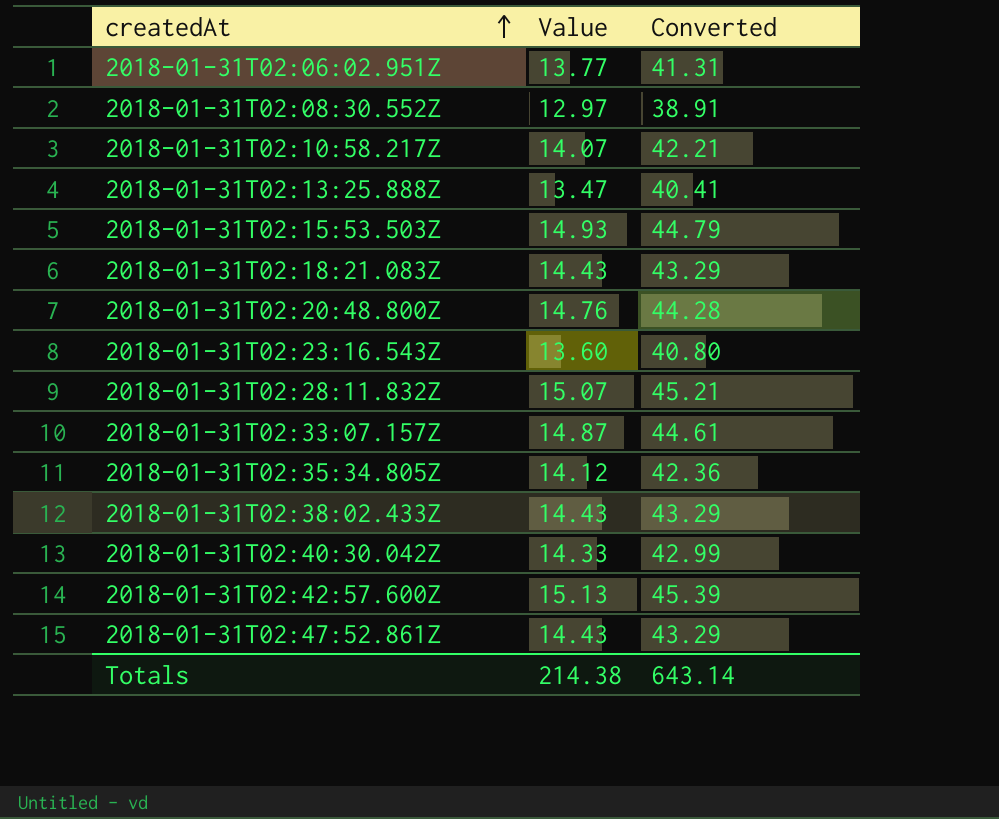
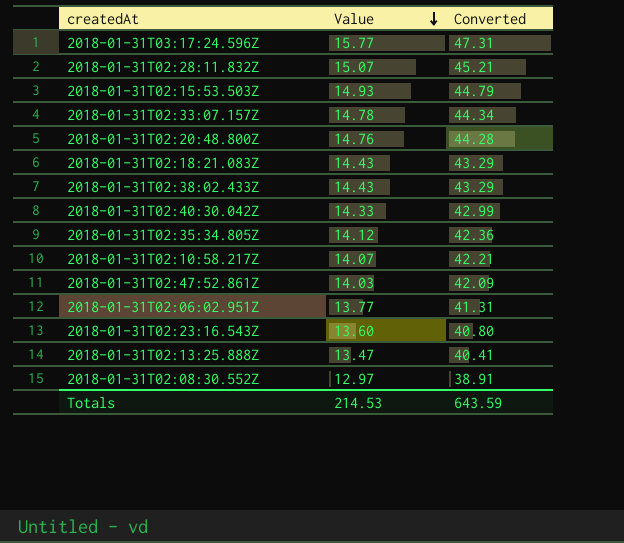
row order: createdAt ascending -> Value descending
row 2018-01-31T02:42:57.600Z: 15.13 | 45.39 -> none
row 2018-01-31T03:17:24.596Z: none -> 15.77 | 47.31
2018-01-31T02:33:07.157Z | Value: 14.87 -> 14.78
2018-01-31T02:33:07.157Z | Converted: 44.61 -> 44.34
2018-01-31T02:47:52.861Z | Value: 14.43 -> 14.03
2018-01-31T02:47:52.861Z | Converted: 43.29 -> 42.09
Totals | Value: 214.38 -> 214.53
Totals | Converted: 643.14 -> 643.59

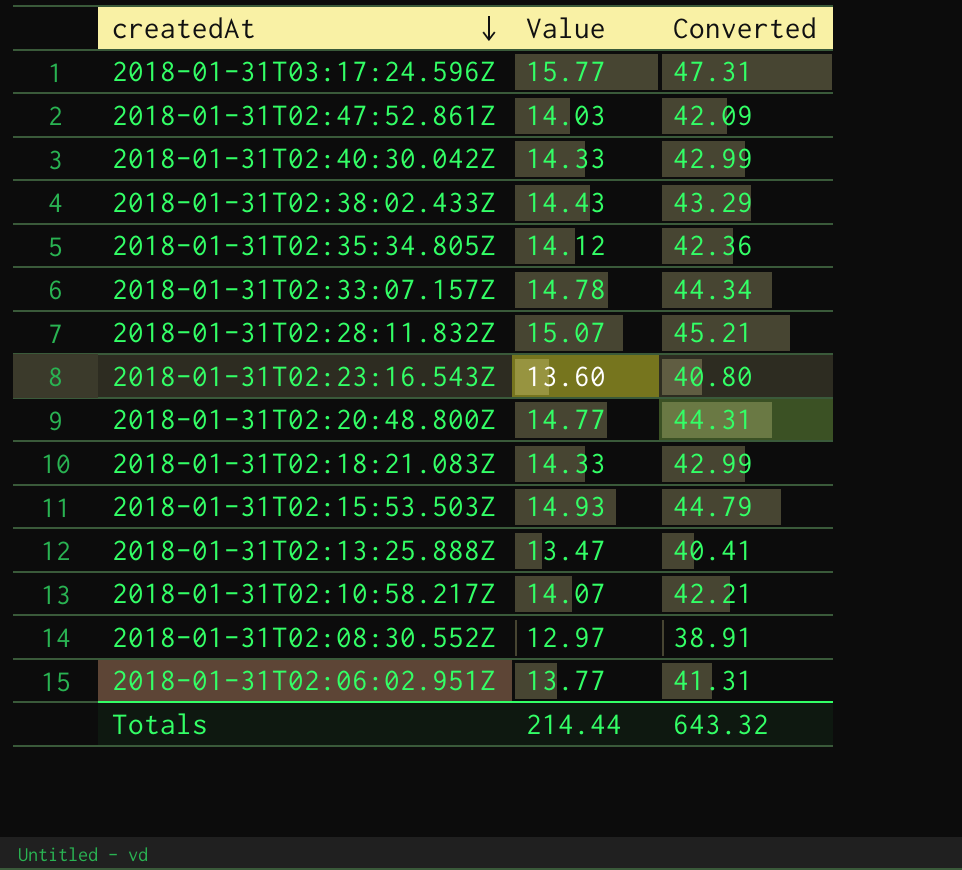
row order: Value descending -> createdAt descending
2018-01-31T02:20:48.800Z | Value: 14.76 -> 14.77
2018-01-31T02:20:48.800Z | Converted: 44.28 -> 44.31
2018-01-31T02:18:21.083Z | Value: 14.43 -> 14.33
2018-01-31T02:18:21.083Z | Converted: 43.29 -> 42.99
Totals | Value: 214.53 -> 214.44
Totals | Converted: 643.59 -> 643.32

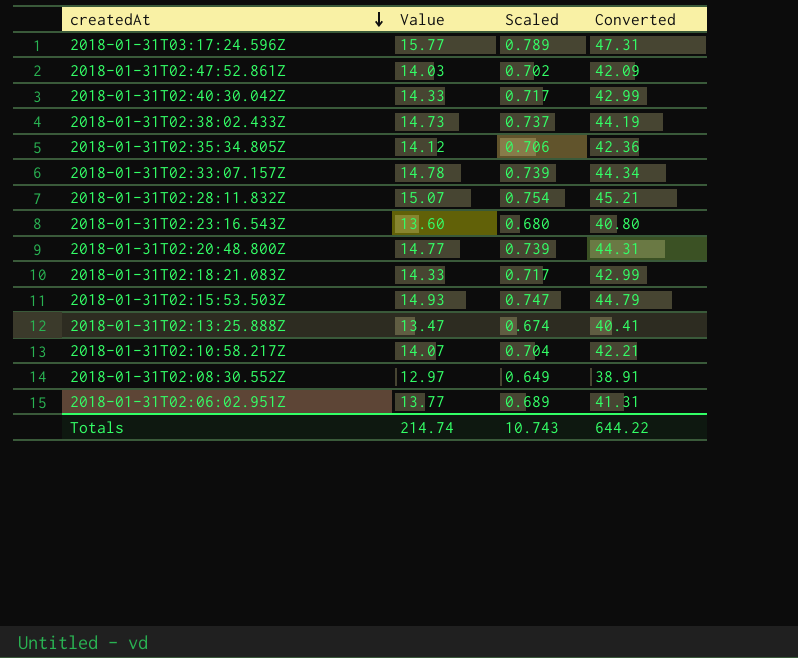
column Scaled | formula: none -> [Value] * 0.05
2018-01-31T02:38:02.433Z | Value: 14.43 -> 14.73
2018-01-31T02:38:02.433Z | Converted: 43.29 -> 44.19
Totals | Value: 214.44 -> 214.74
Totals | Converted: 643.32 -> 644.22

